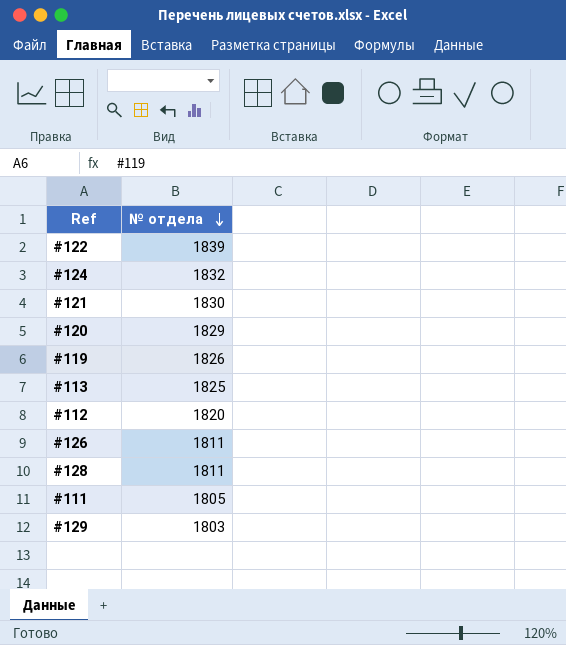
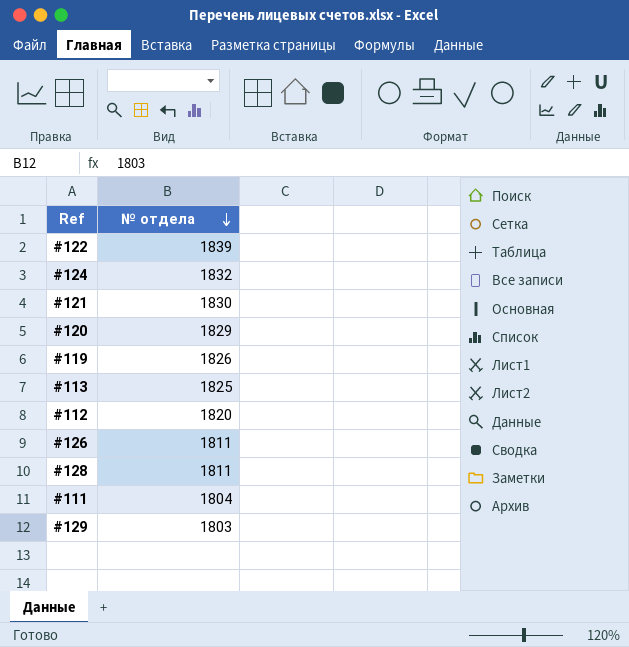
#111 | № отдела: 1805 -> 1804

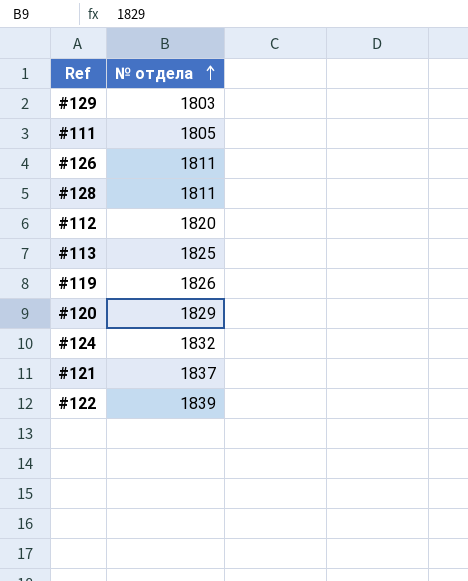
row order: № отдела descending -> № отдела ascending
#111 | № отдела: 1804 -> 1805
#121 | № отдела: 1830 -> 1837

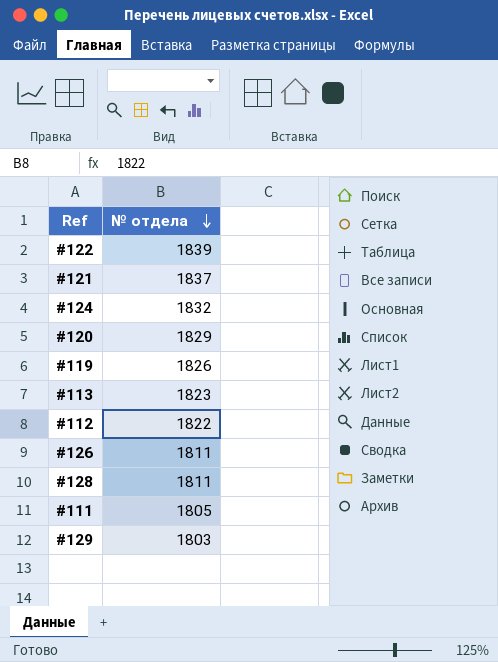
row order: № отдела ascending -> № отдела descending
#113 | № отдела: 1825 -> 1823
#112 | № отдела: 1820 -> 1822

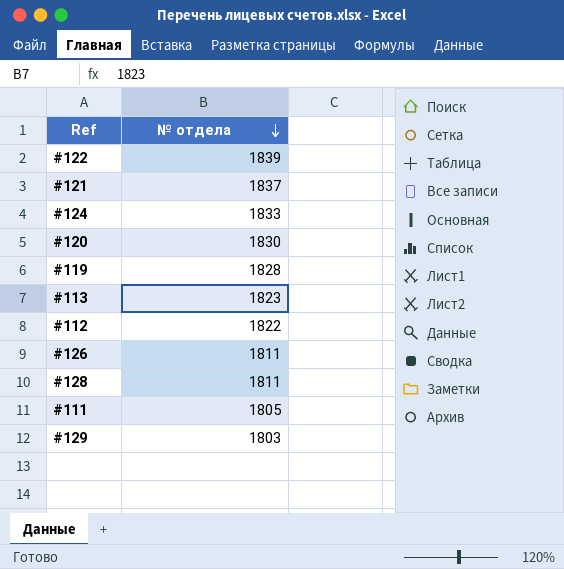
#124 | № отдела: 1832 -> 1833
#120 | № отдела: 1829 -> 1830
#119 | № отдела: 1826 -> 1828

